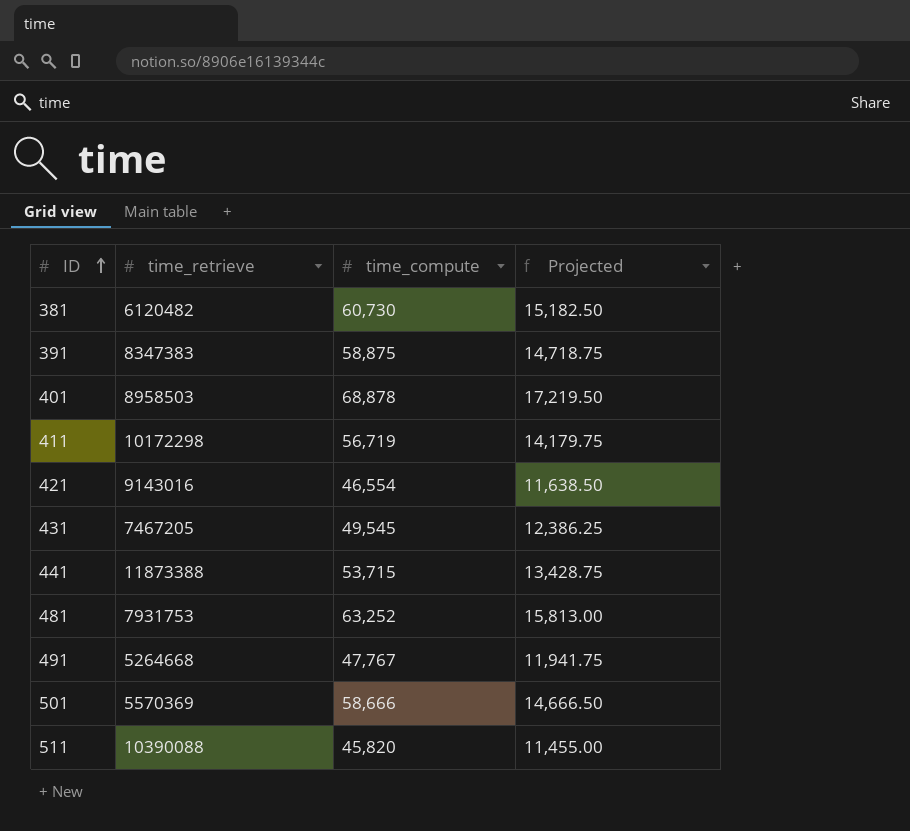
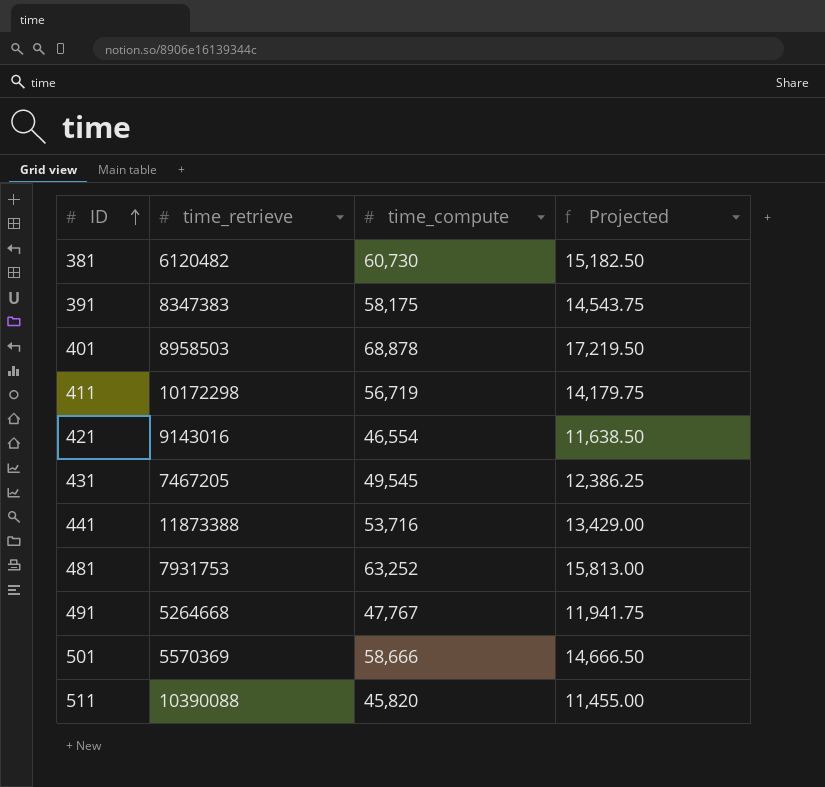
391 | time_compute: 58,875 -> 58,175
391 | Projected: 14,718.75 -> 14,543.75
441 | time_compute: 53,715 -> 53,716
441 | Projected: 13,428.75 -> 13,429.00

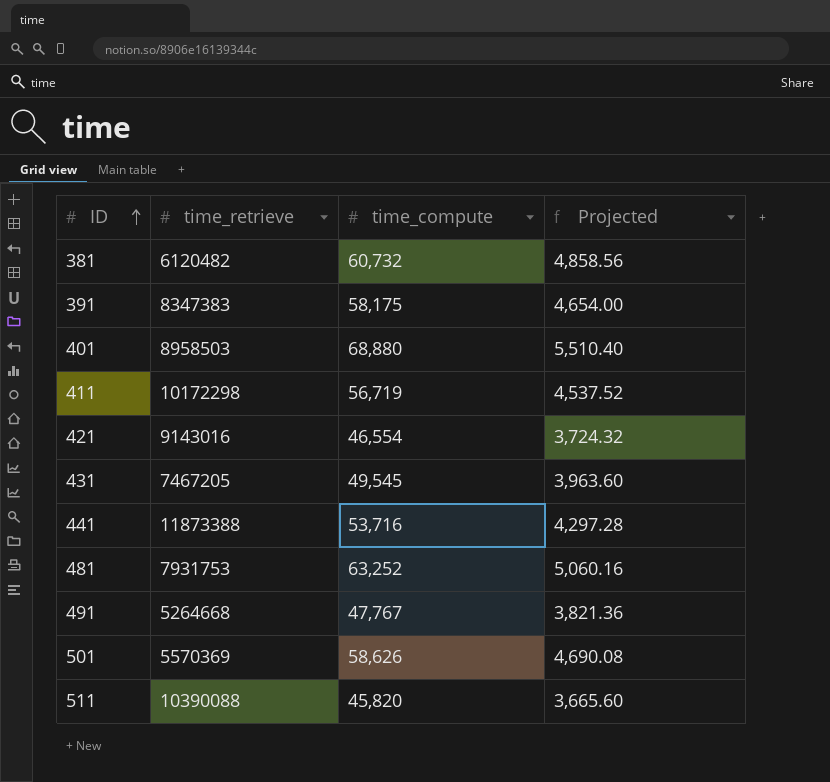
column Projected | formula: [time_compute] * 0.25 -> [time_compute] * 0.08
381 | time_compute: 60,730 -> 60,732
401 | time_compute: 68,878 -> 68,880
501 | time_compute: 58,666 -> 58,626

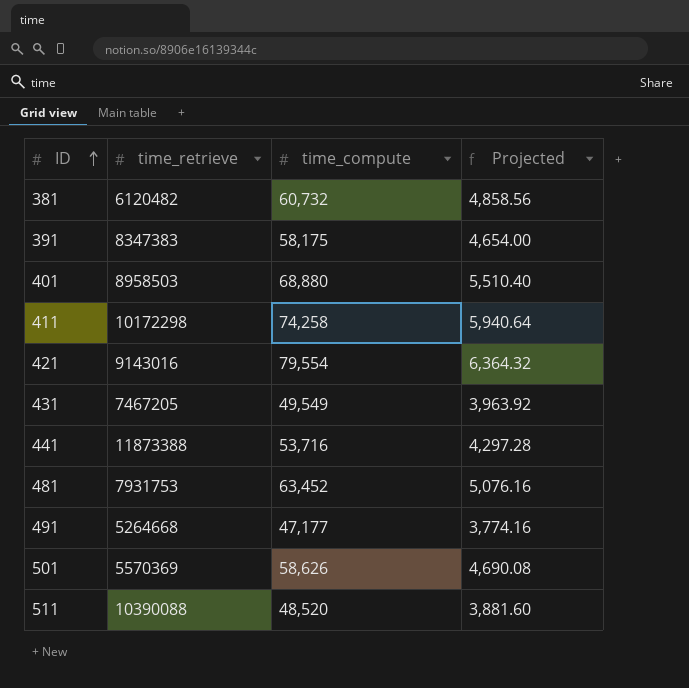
411 | time_compute: 56,719 -> 74,258
411 | Projected: 4,537.52 -> 5,940.64
421 | time_compute: 46,554 -> 79,554
421 | Projected: 3,724.32 -> 6,364.32
431 | time_compute: 49,545 -> 49,549
431 | Projected: 3,963.60 -> 3,963.92
481 | time_compute: 63,252 -> 63,452
481 | Projected: 5,060.16 -> 5,076.16
491 | time_compute: 47,767 -> 47,177
491 | Projected: 3,821.36 -> 3,774.16
511 | time_compute: 45,820 -> 48,520
511 | Projected: 3,665.60 -> 3,881.60

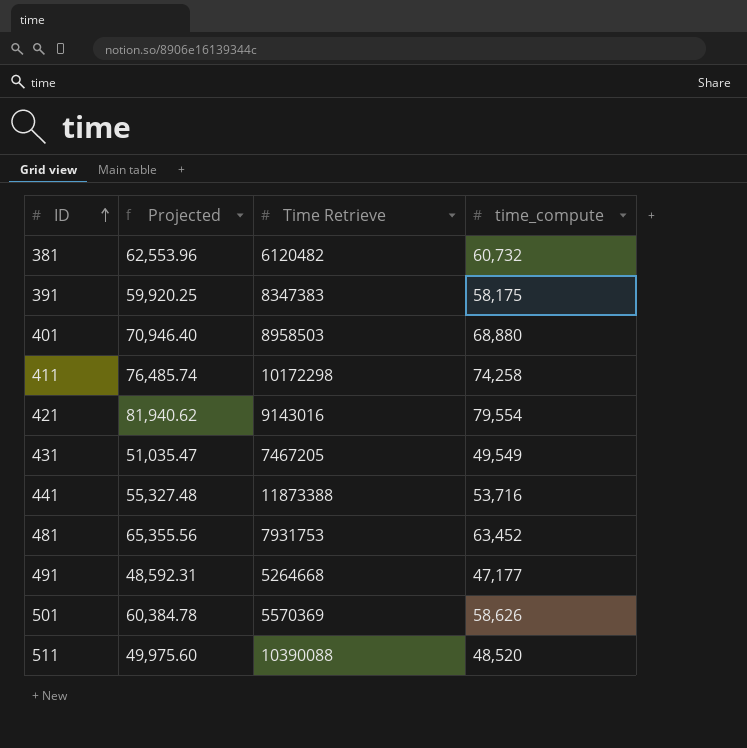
column Projected | formula: [time_compute] * 0.08 -> [time_compute] * 1.03
column Projected | position: 4 -> 2
column name: time_retrieve -> Time Retrieve

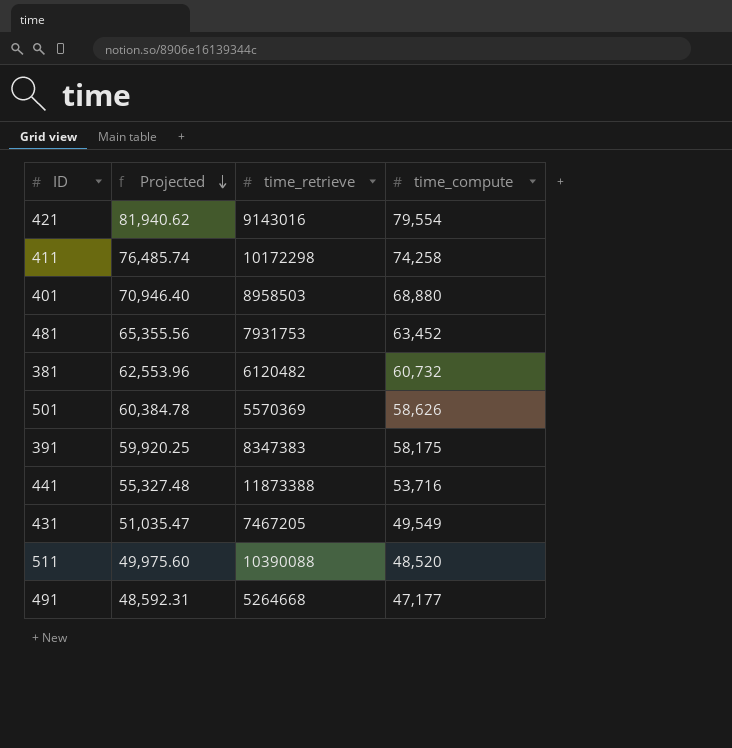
row order: ID ascending -> Projected descending
column name: Time Retrieve -> time_retrieve

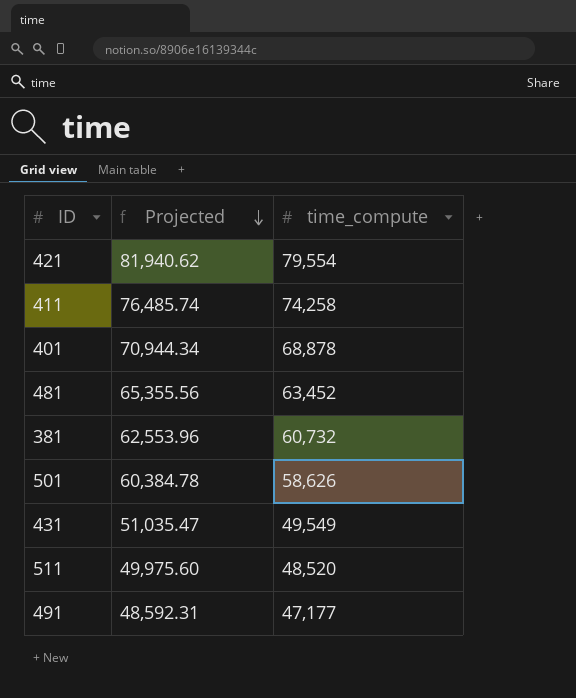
column time_retrieve | position: 3 -> none
row 391: 59,920.25 | 8347383 | 58,175 -> none
row 441: 55,327.48 | 11873388 | 53,716 -> none
401 | Projected: 70,946.40 -> 70,944.34
401 | time_compute: 68,880 -> 68,878

